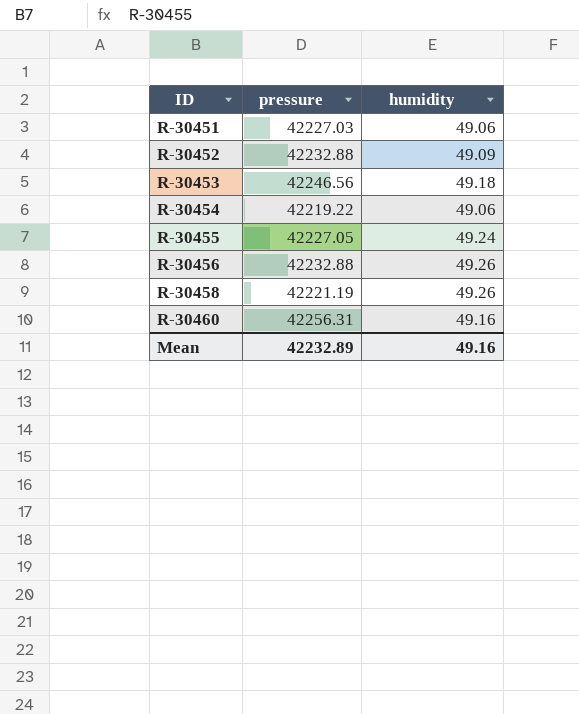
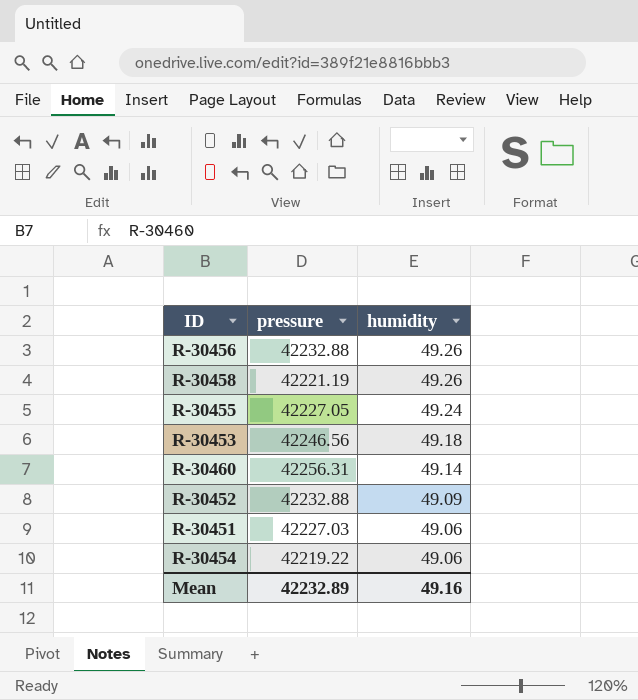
row order: ID ascending -> humidity descending
R-30460 | humidity: 49.16 -> 49.14

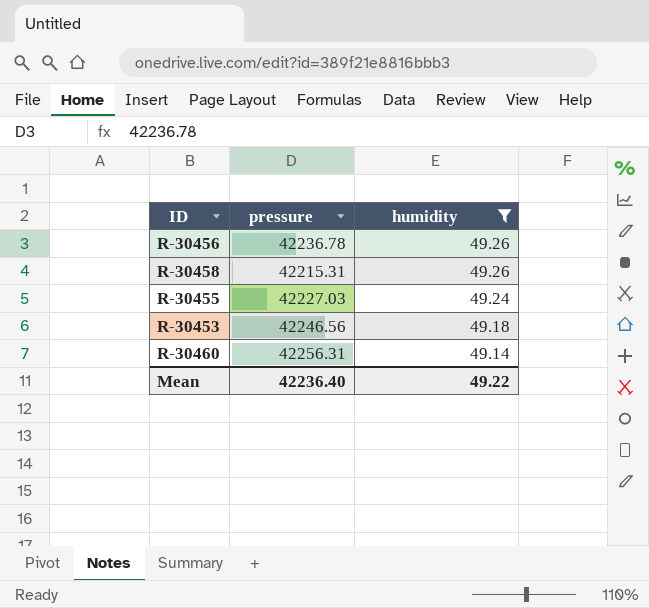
filter: none -> humidity >= 49.14
R-30456 | pressure: 42232.88 -> 42236.78
R-30458 | pressure: 42221.19 -> 42215.31
R-30455 | pressure: 42227.05 -> 42227.03
Mean | pressure: 42232.89 -> 42236.40
Mean | humidity: 49.16 -> 49.22

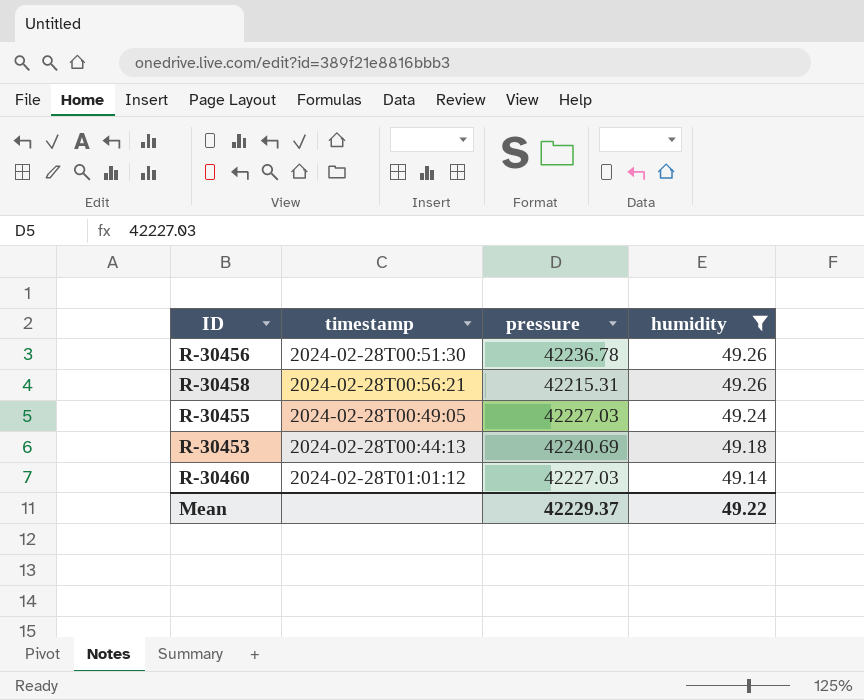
column timestamp | position: none -> 2
R-30453 | pressure: 42246.56 -> 42240.69
R-30460 | pressure: 42256.31 -> 42227.03
Mean | pressure: 42236.40 -> 42229.37

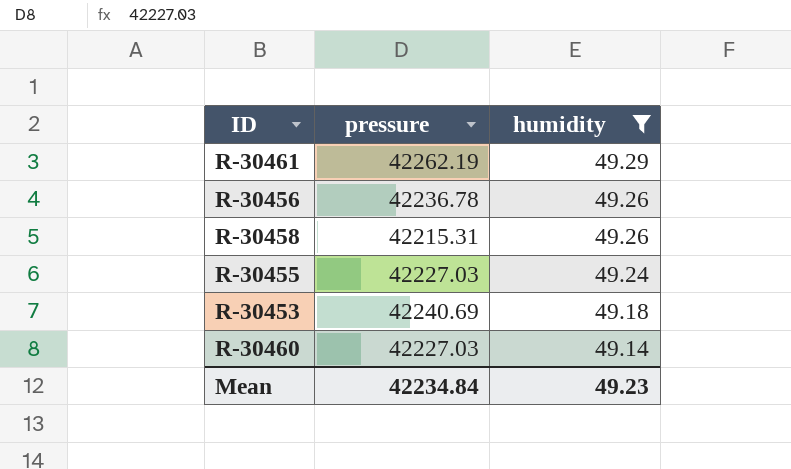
column timestamp | position: 2 -> none
row R-30461: none -> 42262.19 | 49.29
Mean | pressure: 42229.37 -> 42234.84
Mean | humidity: 49.22 -> 49.23

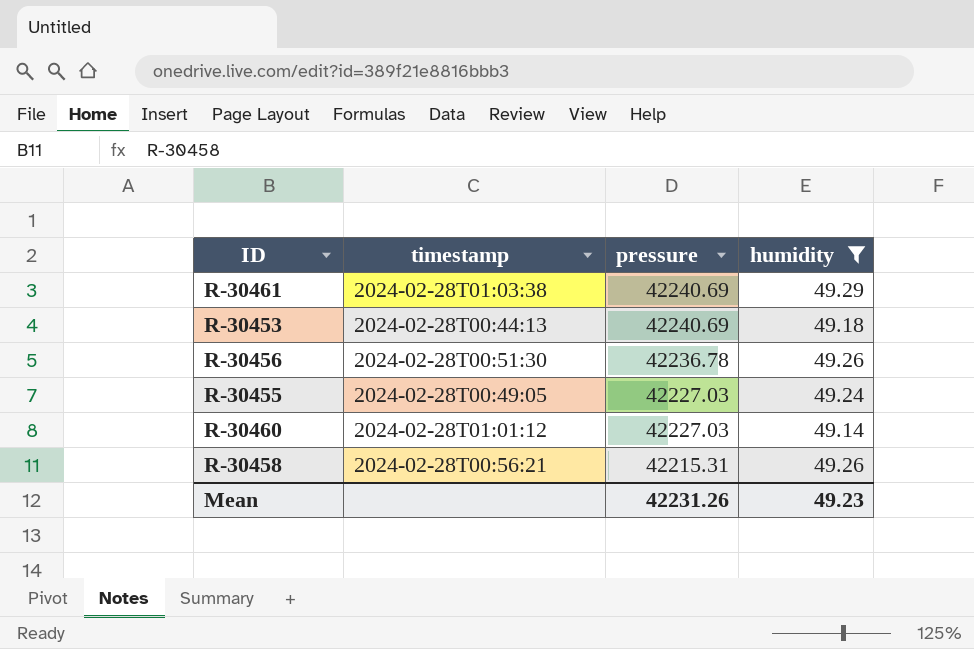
row order: humidity descending -> pressure descending
column timestamp | position: none -> 2
R-30461 | pressure: 42262.19 -> 42240.69
Mean | pressure: 42234.84 -> 42231.26

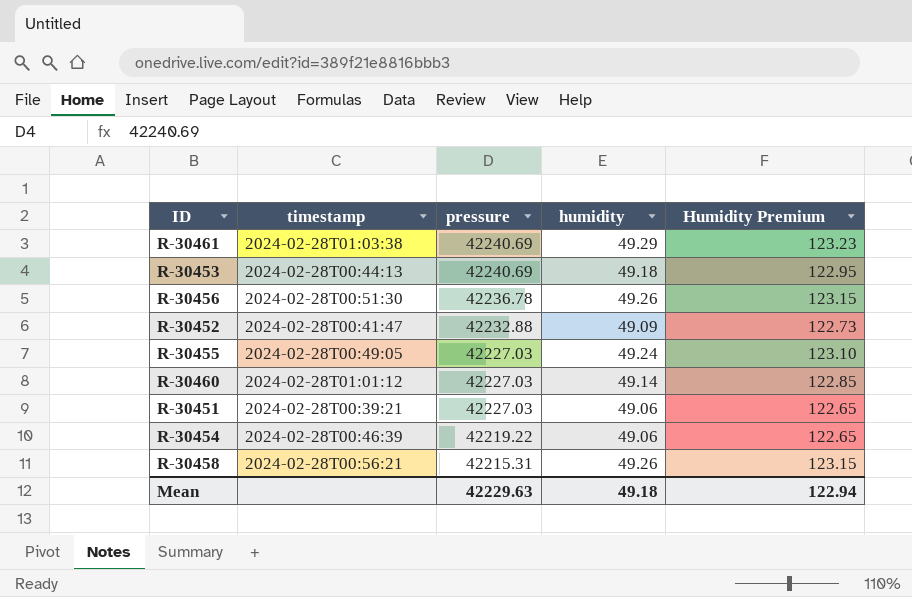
filter: humidity >= 49.14 -> none
column Humidity Premium | formula: none -> [humidity] * 2.5
Mean | pressure: 42231.26 -> 42229.63
Mean | humidity: 49.23 -> 49.18

